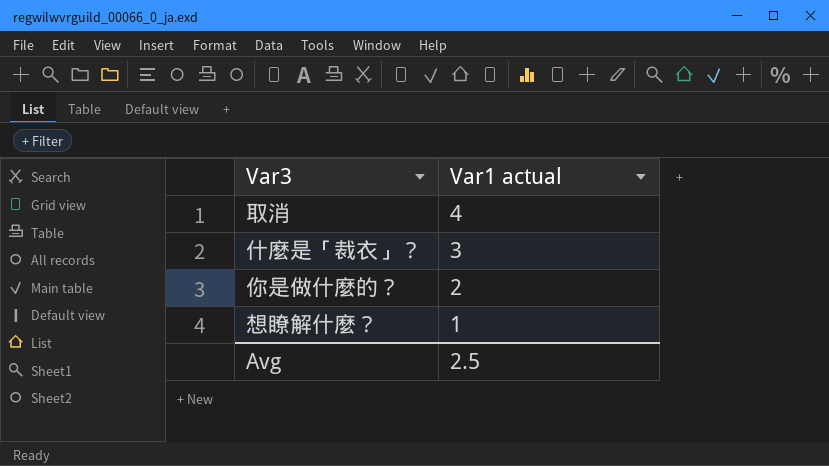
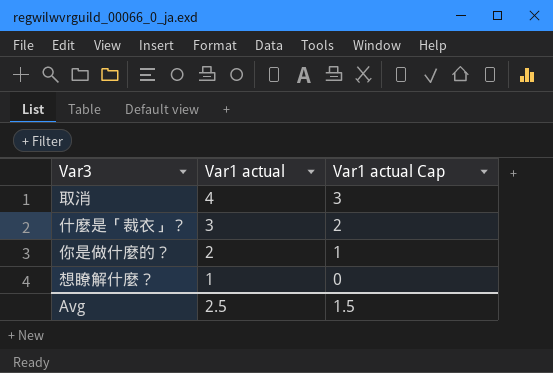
column Var1 actual Cap | formula: none -> [Var1 actual] - 1

